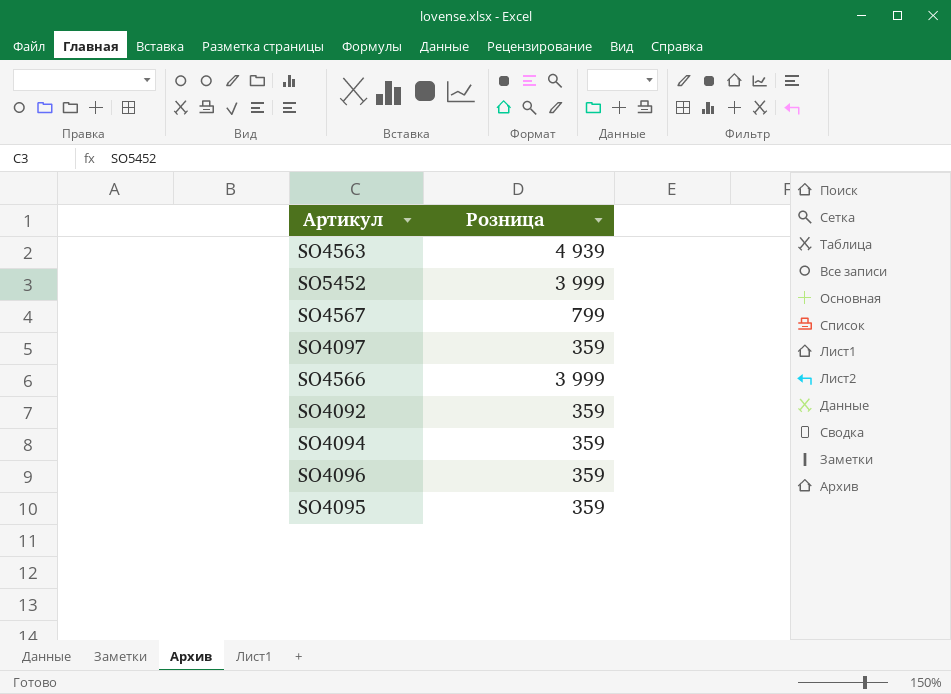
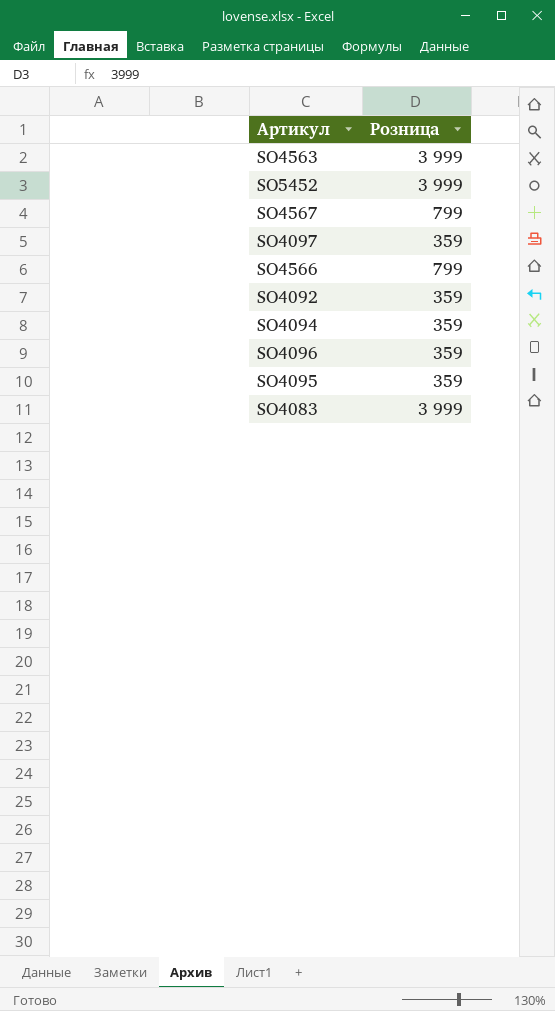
SO4563 | Розница: 4 939 -> 3 999
SO4566 | Розница: 3 999 -> 799
row SO4083: none -> 3 999

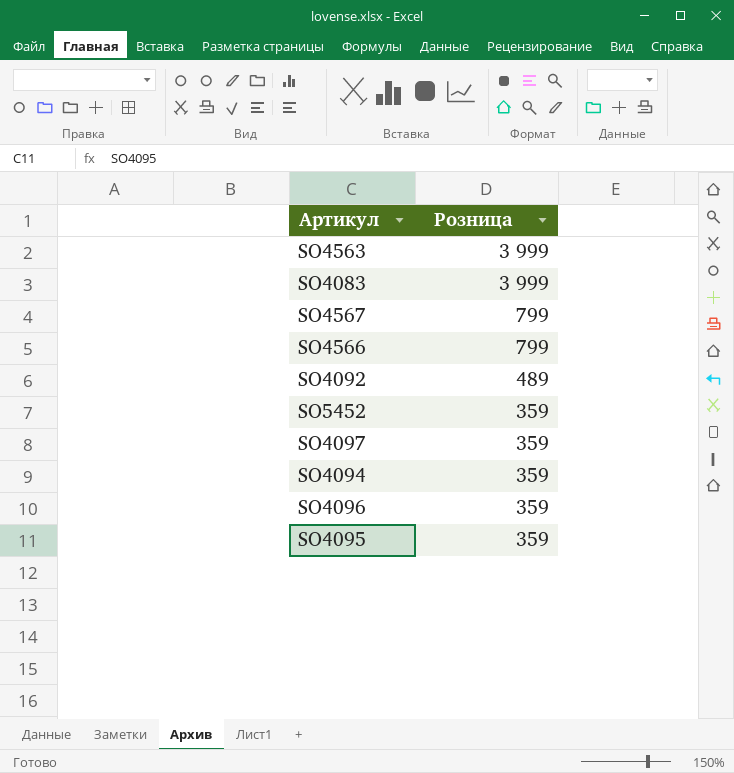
row order: none -> Розница descending
SO4092 | Розница: 359 -> 489
SO5452 | Розница: 3 999 -> 359

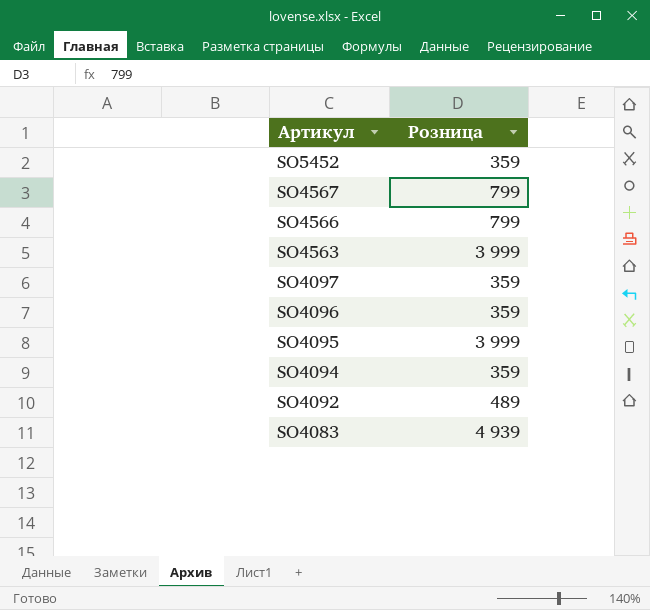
row order: Розница descending -> Артикул descending
SO4095 | Розница: 359 -> 3 999
SO4083 | Розница: 3 999 -> 4 939

